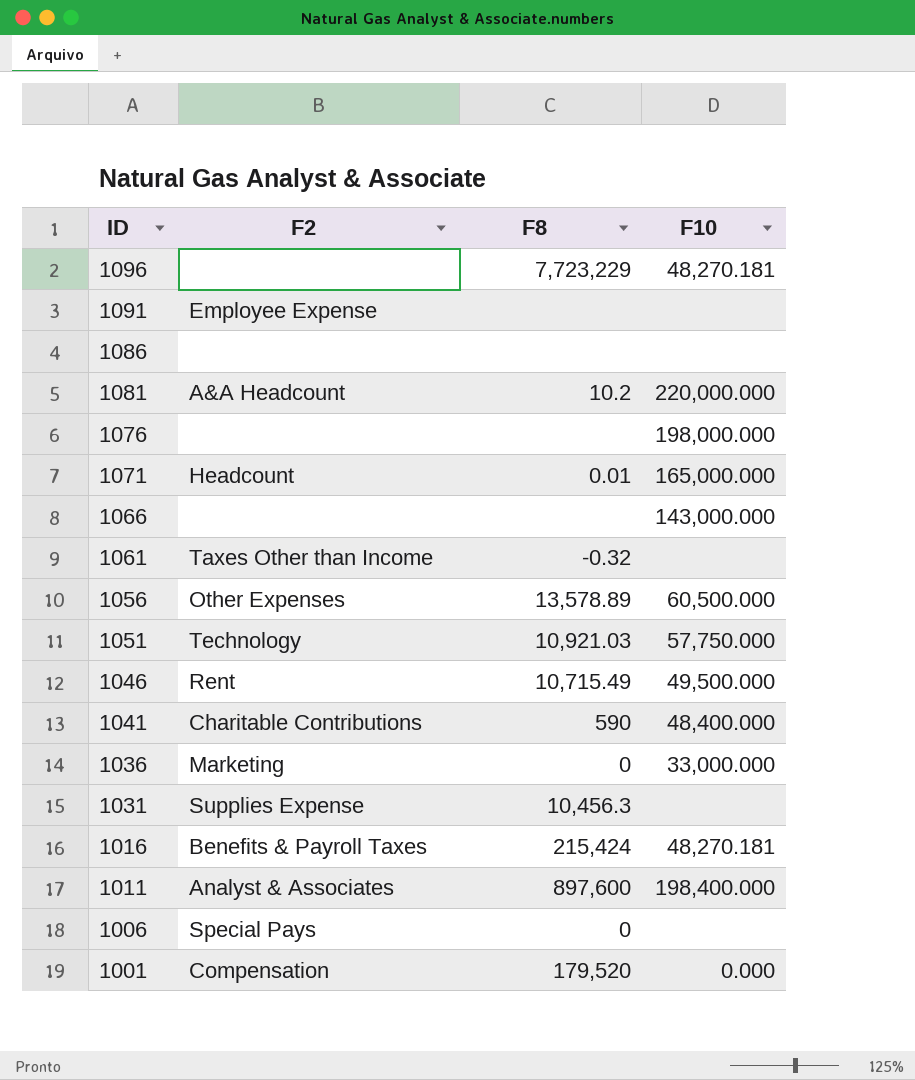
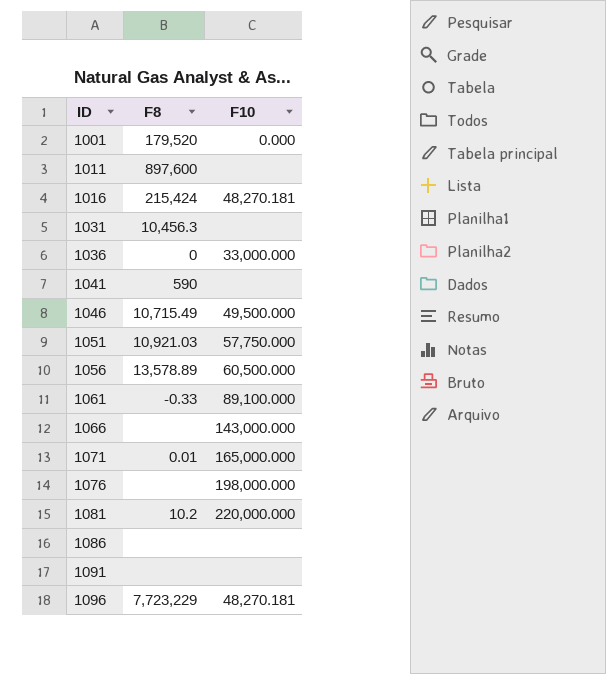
row order: ID descending -> ID ascending
column F2 | position: 2 -> none
row 1006: Special Pays | 0 | none -> none
1011 | F10: 198,400.000 -> none
1041 | F10: 48,400.000 -> none
1061 | F8: -0.32 -> -0.33
1061 | F10: none -> 89,100.000

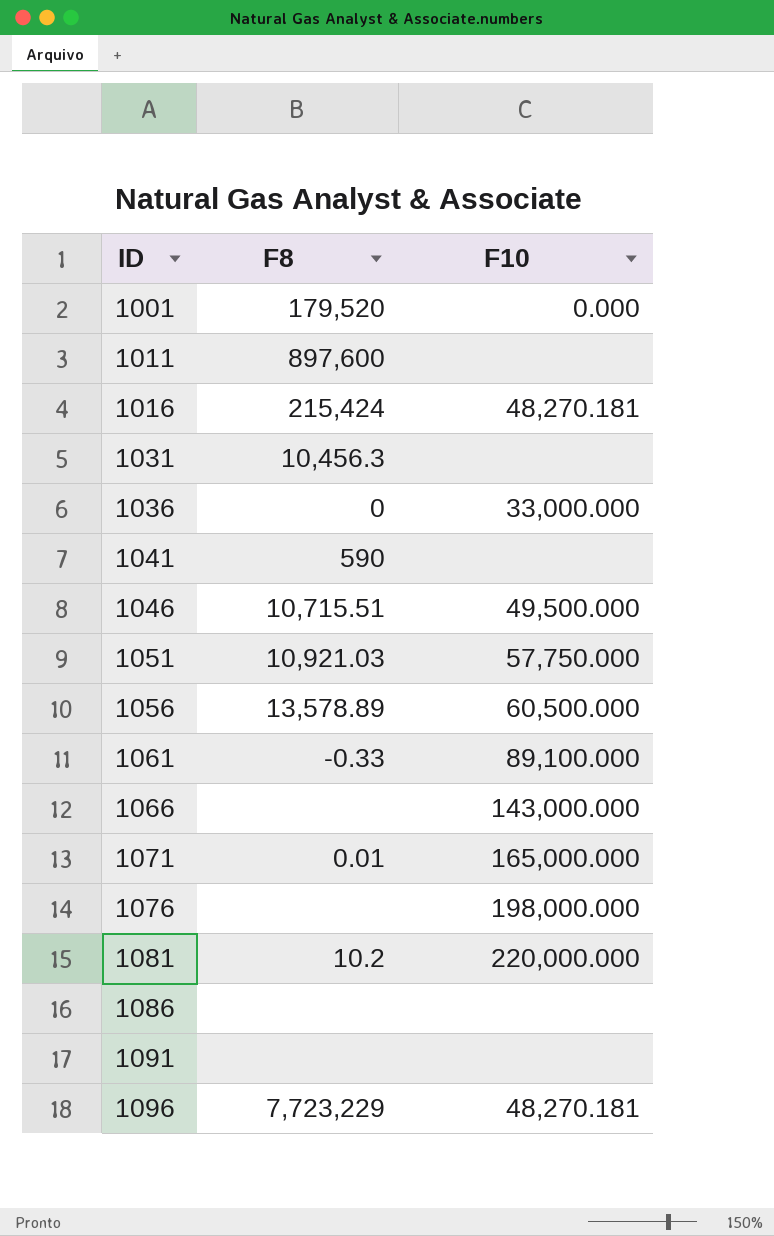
1046 | F8: 10,715.49 -> 10,715.51

